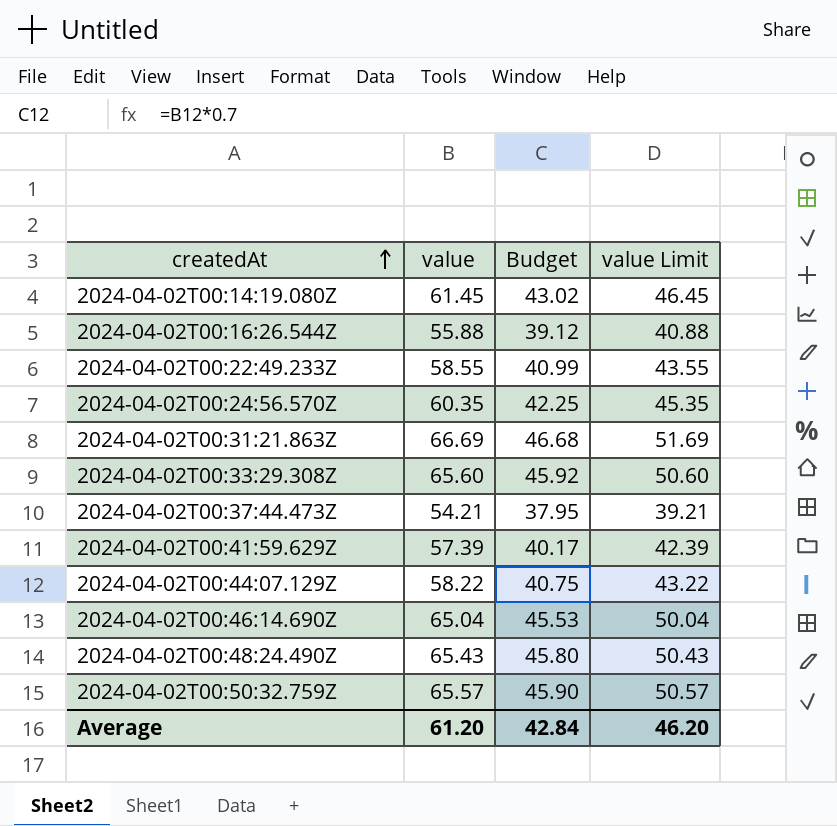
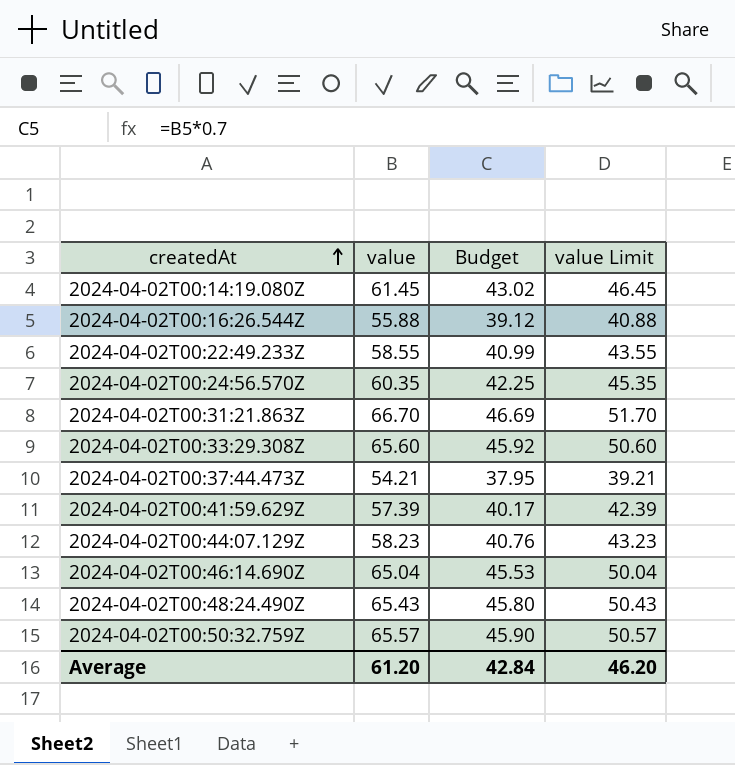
2024-04-02T00:31:21.863Z | value: 66.69 -> 66.70
2024-04-02T00:31:21.863Z | Budget: 46.68 -> 46.69
2024-04-02T00:31:21.863Z | value Limit: 51.69 -> 51.70
2024-04-02T00:44:07.129Z | value: 58.22 -> 58.23
2024-04-02T00:44:07.129Z | Budget: 40.75 -> 40.76
2024-04-02T00:44:07.129Z | value Limit: 43.22 -> 43.23

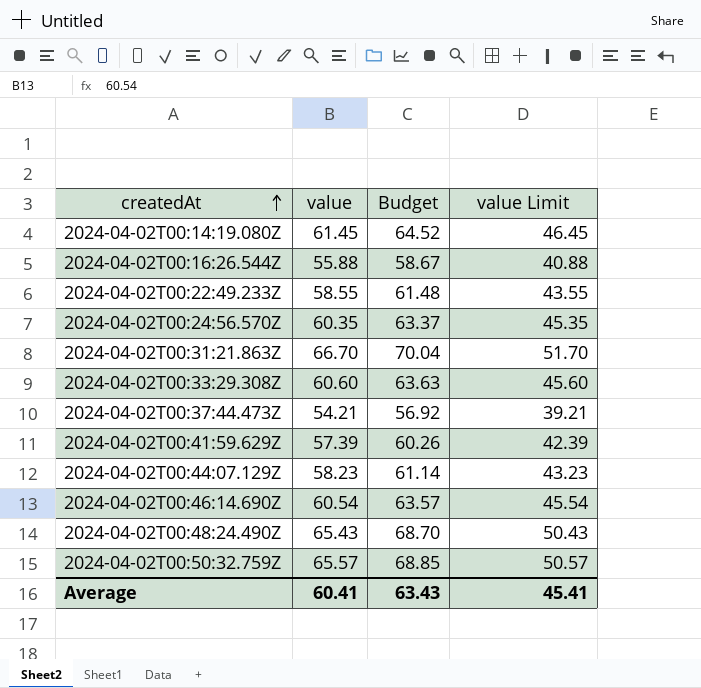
column Budget | formula: [value] * 0.7 -> [value] * 1.05
2024-04-02T00:33:29.308Z | value: 65.60 -> 60.60
2024-04-02T00:33:29.308Z | value Limit: 50.60 -> 45.60
2024-04-02T00:46:14.690Z | value: 65.04 -> 60.54
2024-04-02T00:46:14.690Z | value Limit: 50.04 -> 45.54
Average | value: 61.20 -> 60.41
Average | Budget: 42.84 -> 63.43
Average | value Limit: 46.20 -> 45.41

